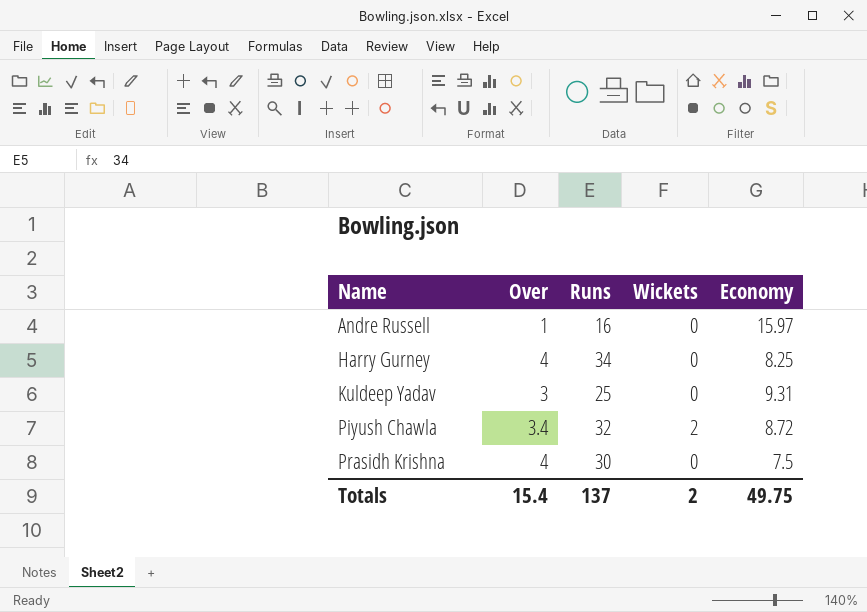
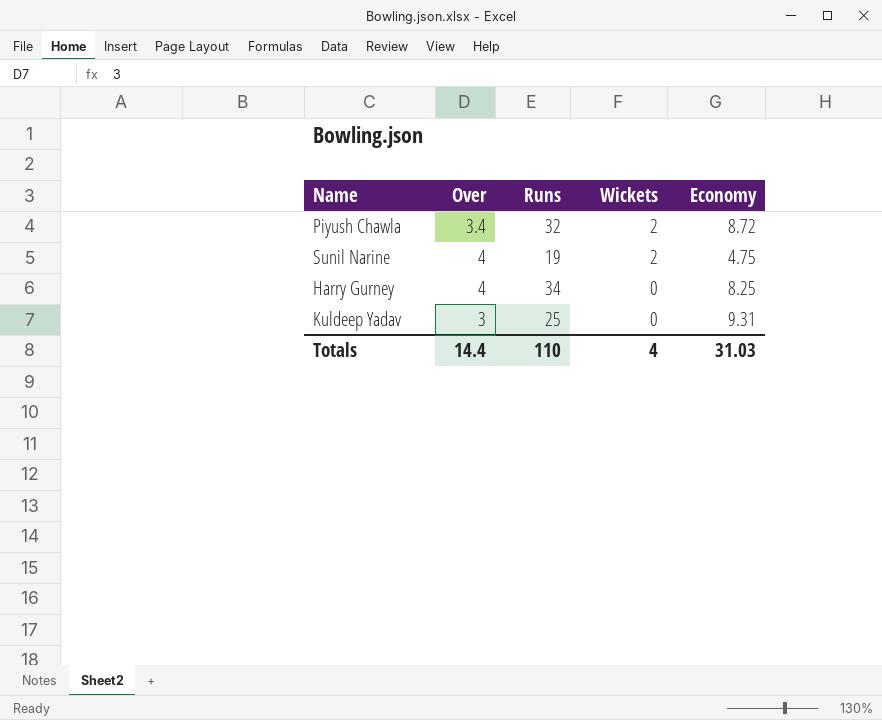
row order: Name ascending -> Wickets descending
row Andre Russell: 1 | 16 | 0 | 15.97 -> none
row Prasidh Krishna: 4 | 30 | 0 | 7.5 -> none
row Sunil Narine: none -> 4 | 19 | 2 | 4.75
Totals | Over: 15.4 -> 14.4
Totals | Runs: 137 -> 110
Totals | Wickets: 2 -> 4
Totals | Economy: 49.75 -> 31.03

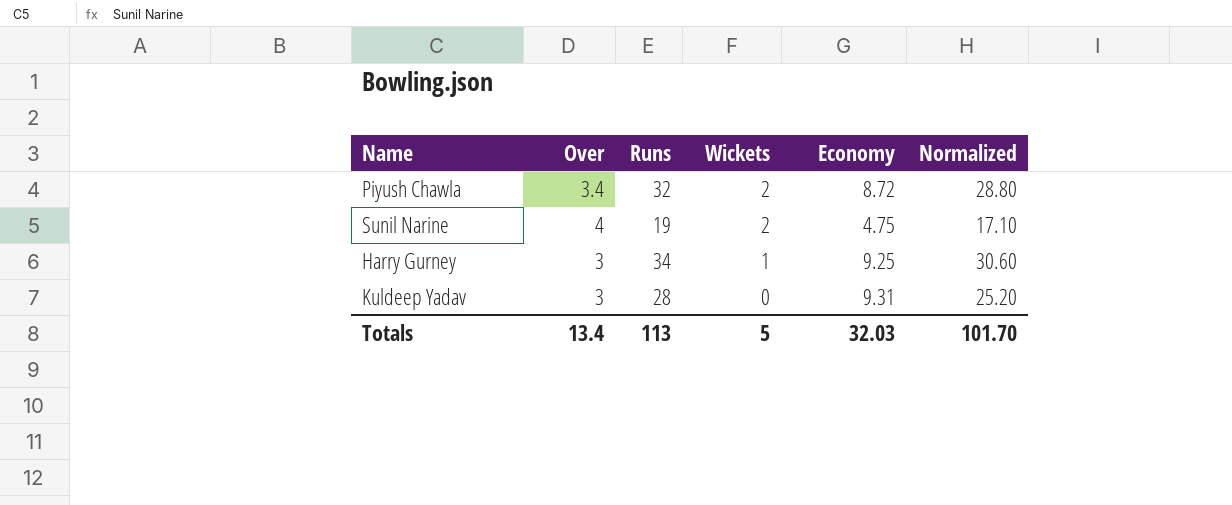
column Normalized | formula: none -> [Runs] * 0.9
Harry Gurney | Over: 4 -> 3
Harry Gurney | Wickets: 0 -> 1
Harry Gurney | Economy: 8.25 -> 9.25
Kuldeep Yadav | Runs: 25 -> 28
Totals | Over: 14.4 -> 13.4
Totals | Runs: 110 -> 113
Totals | Wickets: 4 -> 5
Totals | Economy: 31.03 -> 32.03

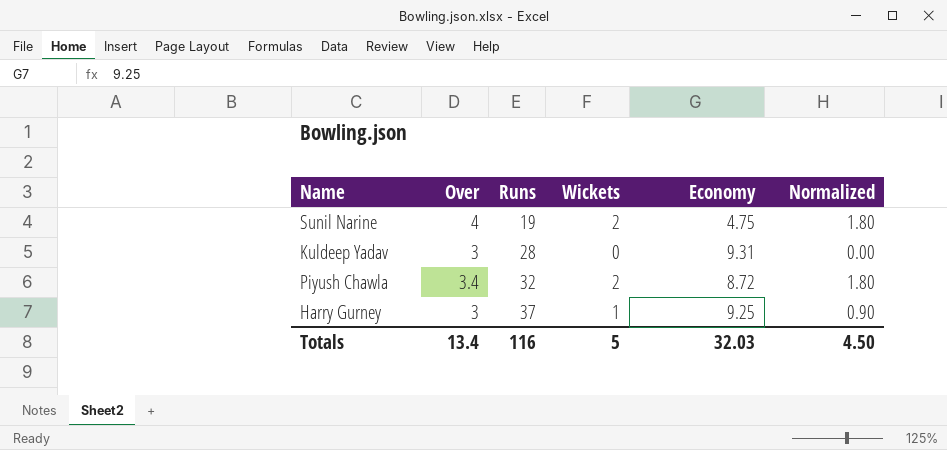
row order: Wickets descending -> Runs ascending
column Normalized | formula: [Runs] * 0.9 -> [Wickets] * 0.9
Harry Gurney | Runs: 34 -> 37
Totals | Runs: 113 -> 116
Totals | Normalized: 101.70 -> 4.50

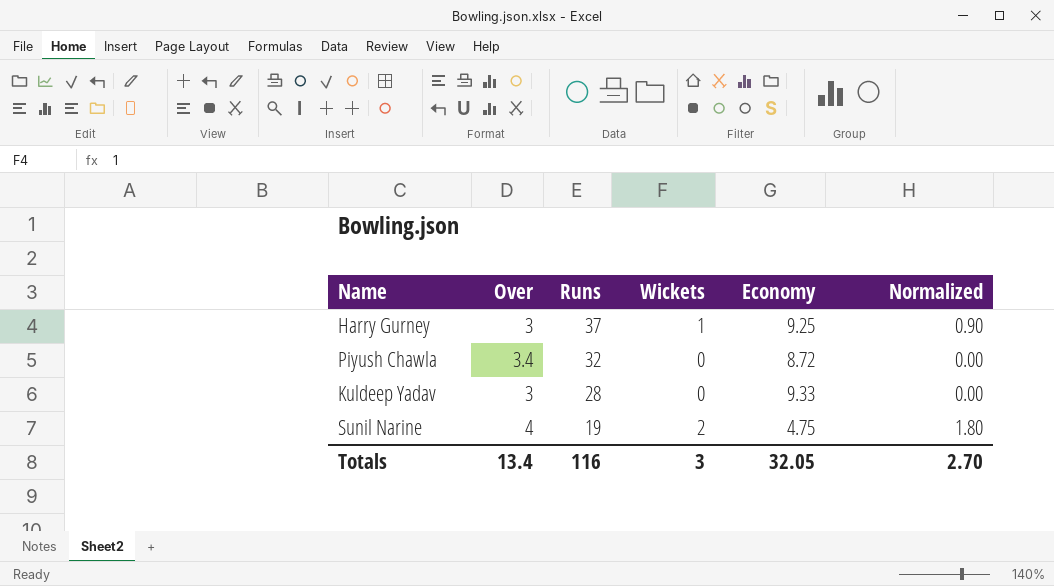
row order: Runs ascending -> Runs descending
Piyush Chawla | Wickets: 2 -> 0
Piyush Chawla | Normalized: 1.80 -> 0.00
Kuldeep Yadav | Economy: 9.31 -> 9.33
Totals | Wickets: 5 -> 3
Totals | Economy: 32.03 -> 32.05
Totals | Normalized: 4.50 -> 2.70

